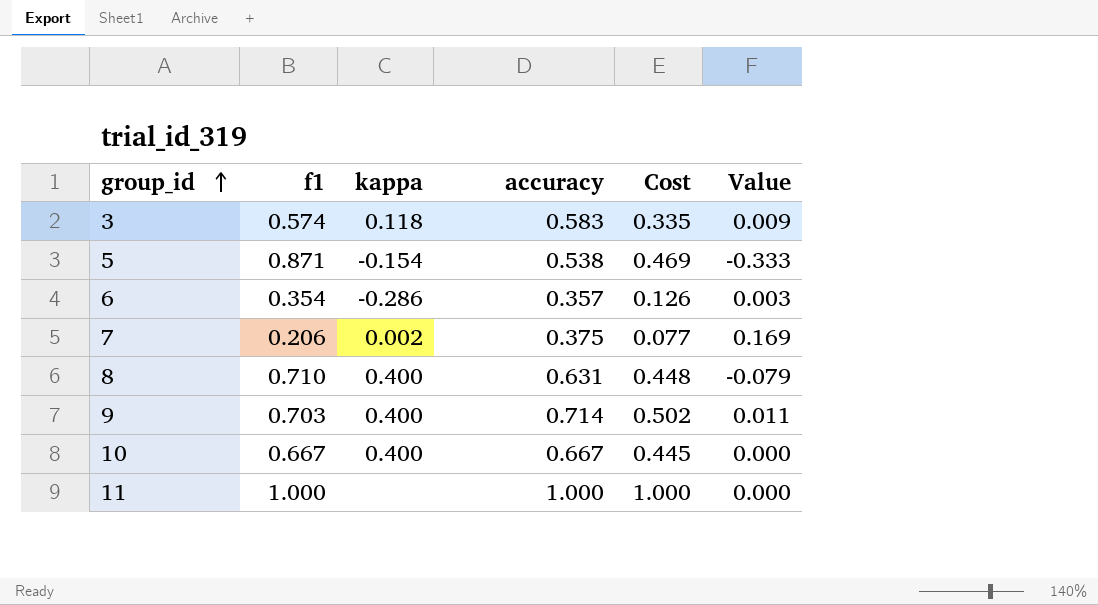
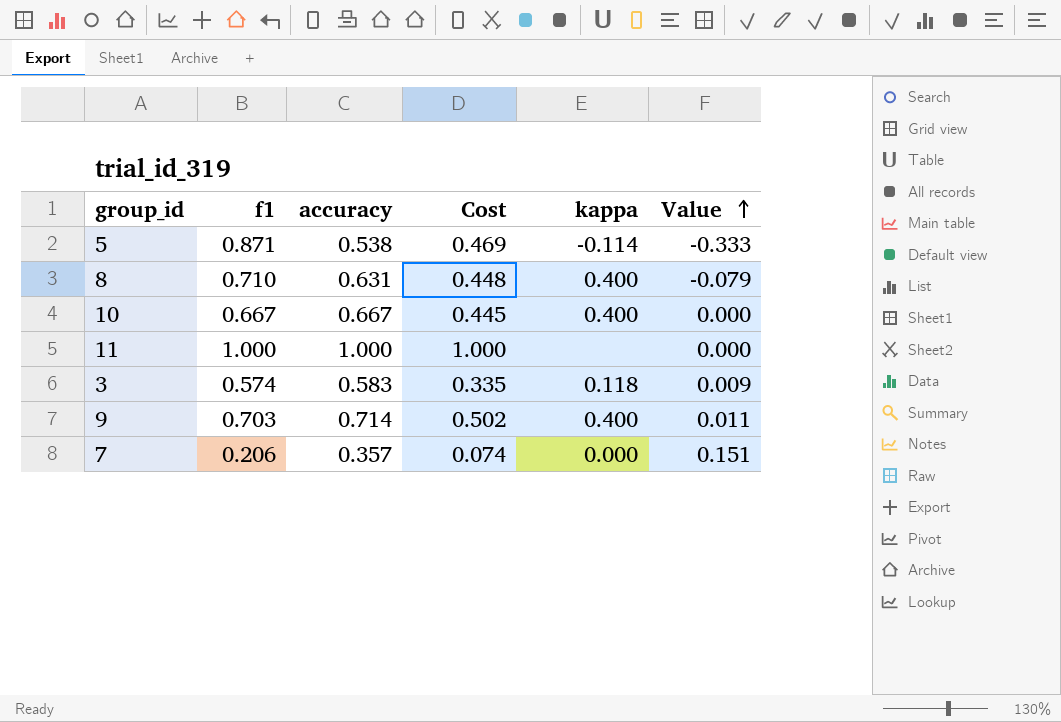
row order: group_id ascending -> Value ascending
column kappa | position: 3 -> 5
row 6: 0.354 | -0.286 | 0.357 | 0.126 | 0.003 -> none
5 | kappa: -0.154 -> -0.114
7 | accuracy: 0.375 -> 0.357
7 | Cost: 0.077 -> 0.074
7 | kappa: 0.002 -> 0.000
7 | Value: 0.169 -> 0.151

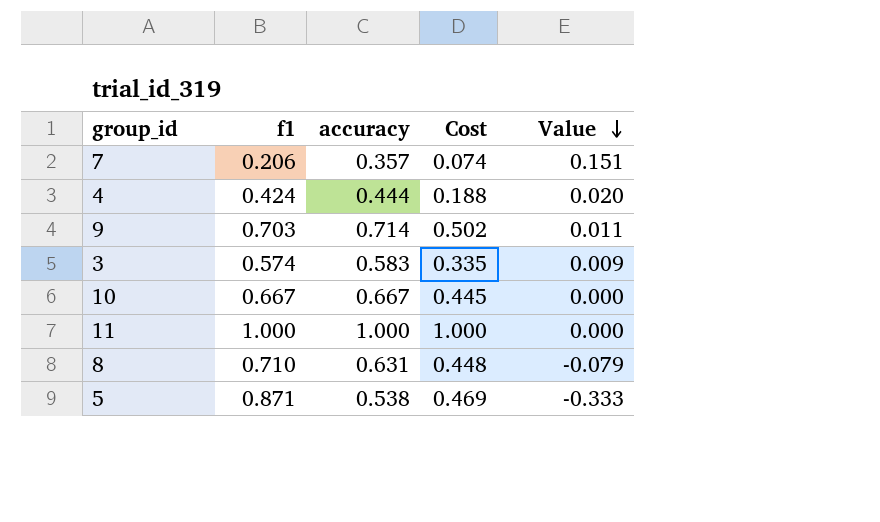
row order: Value ascending -> Value descending
column kappa | position: 5 -> none
row 4: none -> 0.424 | 0.444 | 0.188 | 0.020

